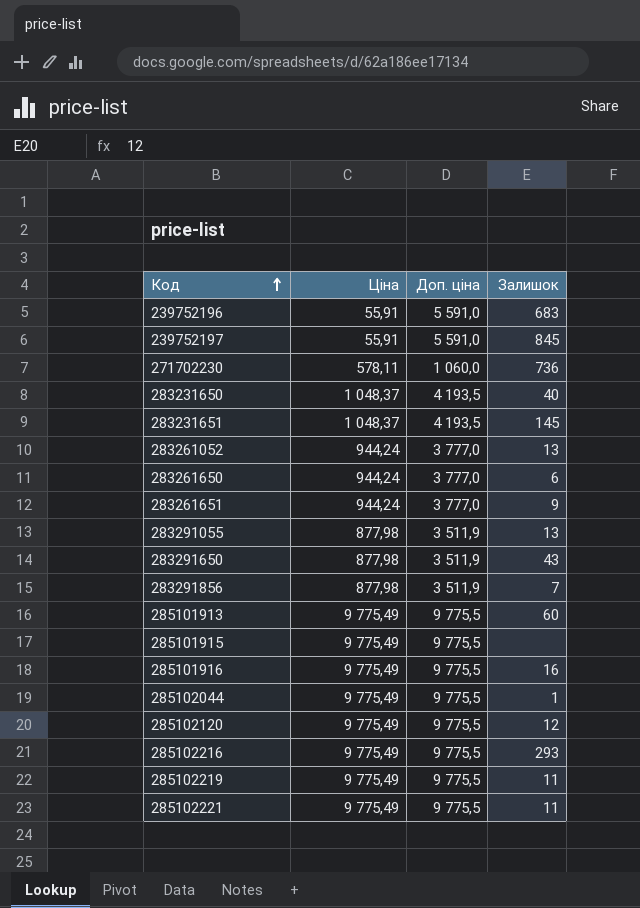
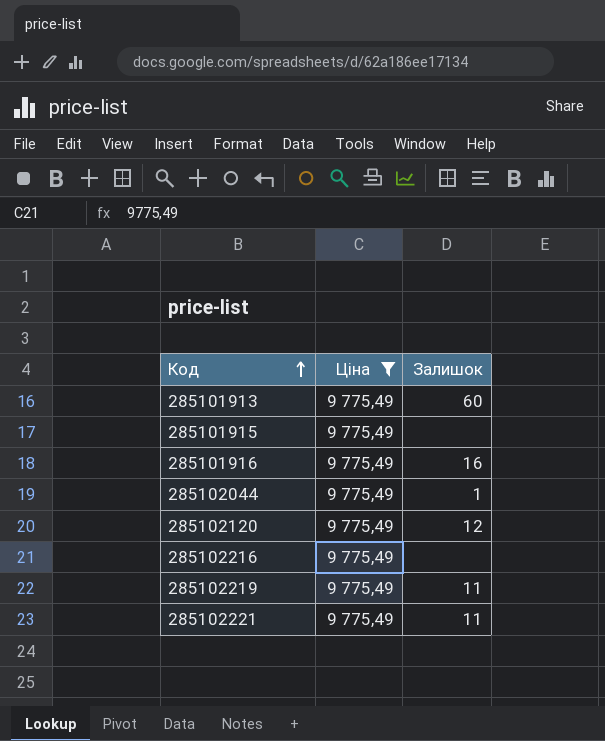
filter: none -> Ціна = 9 775,49
column Доп. ціна | position: 3 -> none
285102216 | Залишок: 293 -> none

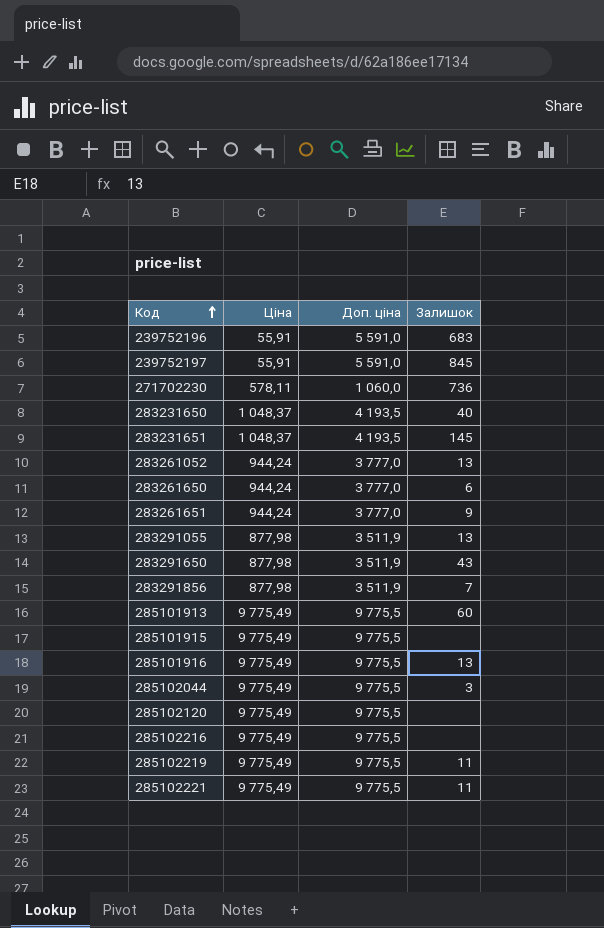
filter: Ціна = 9 775,49 -> none
column Доп. ціна | position: none -> 3
285101916 | Залишок: 16 -> 13
285102044 | Залишок: 1 -> 3
285102120 | Залишок: 12 -> none

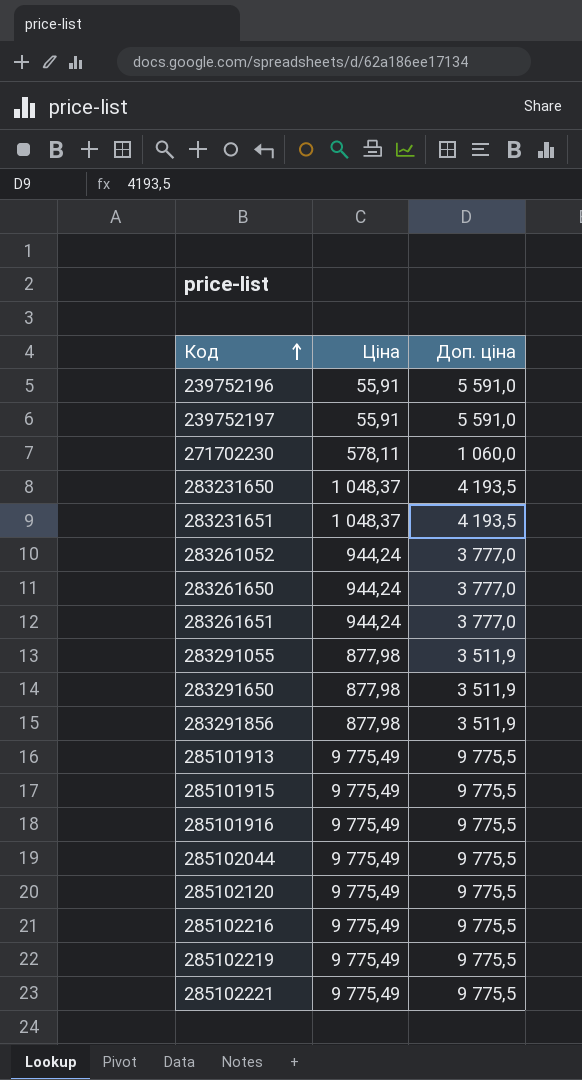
column Залишок | position: 4 -> none

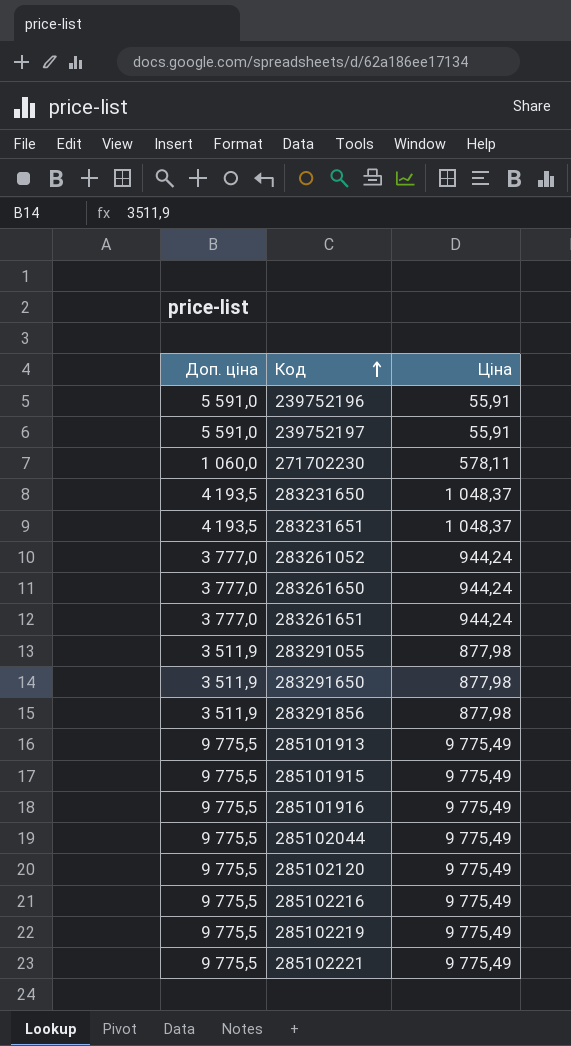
column Доп. ціна | position: 3 -> 1

